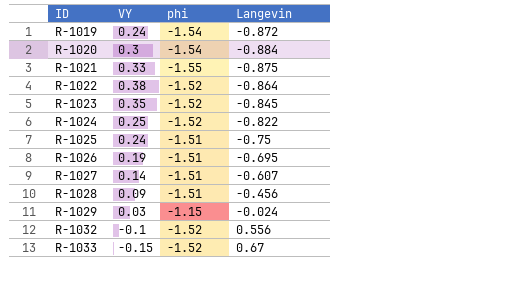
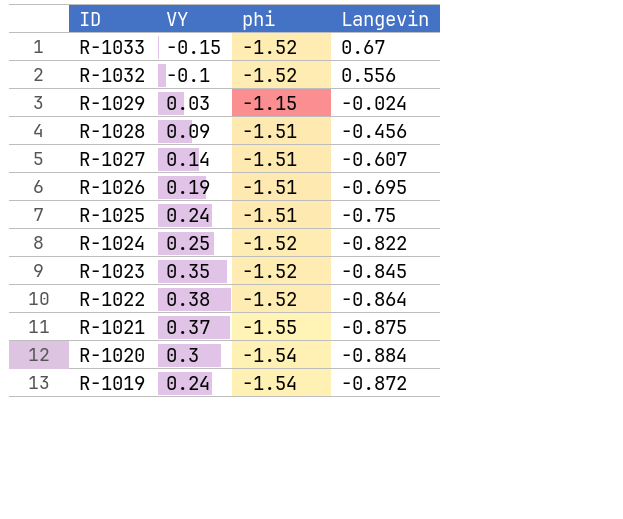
row order: ID ascending -> ID descending
R-1021 | VY: 0.33 -> 0.37

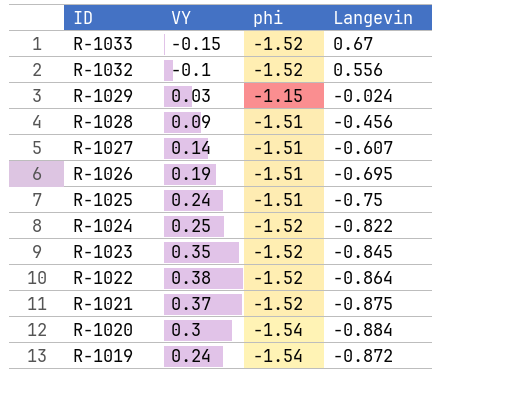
R-1021 | phi: -1.55 -> -1.52

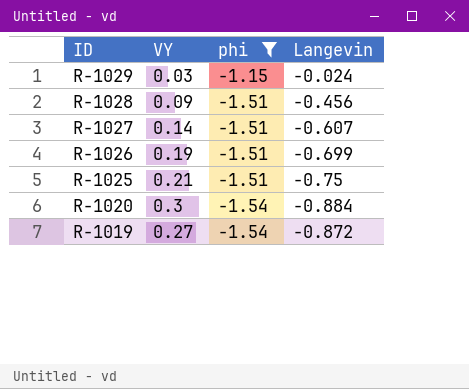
filter: none -> phi != -1.52
R-1026 | Langevin: -0.695 -> -0.699
R-1025 | VY: 0.24 -> 0.21
R-1019 | VY: 0.24 -> 0.27

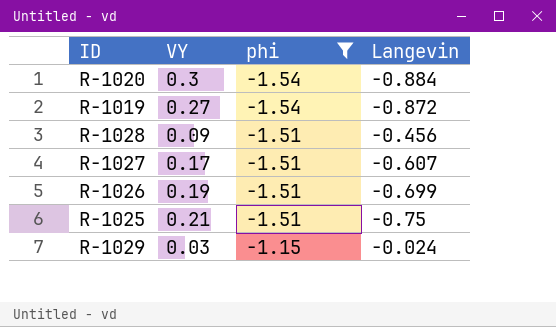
row order: ID descending -> phi ascending
R-1027 | VY: 0.14 -> 0.17

